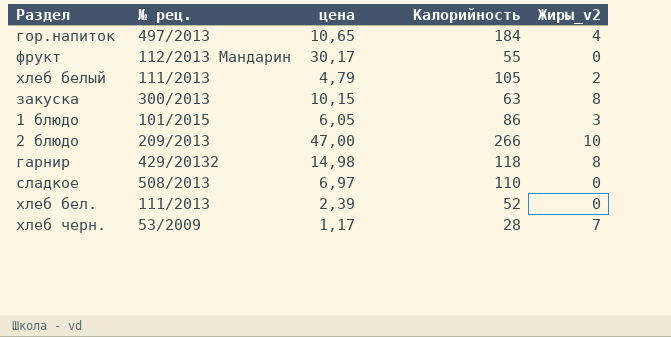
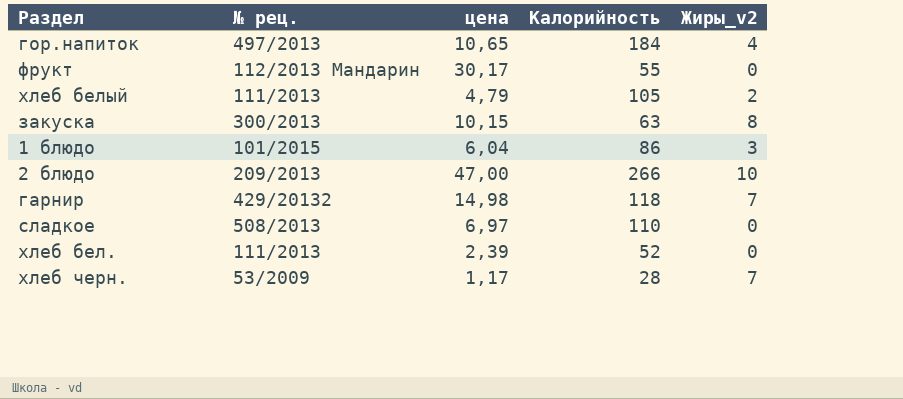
1 блюдо | цена: 6,05 -> 6,04
гарнир | Жиры_v2: 8 -> 7

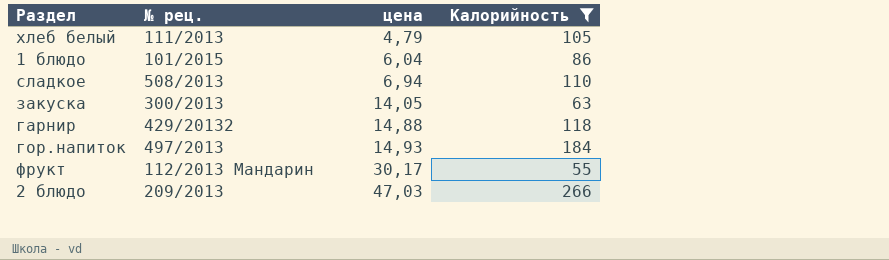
filter: none -> Калорийность >= 55
row order: none -> цена ascending
column Жиры_v2 | position: 5 -> none
сладкое | цена: 6,97 -> 6,94
закуска | цена: 10,15 -> 14,05
гарнир | цена: 14,98 -> 14,88
гор.напиток | цена: 10,65 -> 14,93
2 блюдо | цена: 47,00 -> 47,03

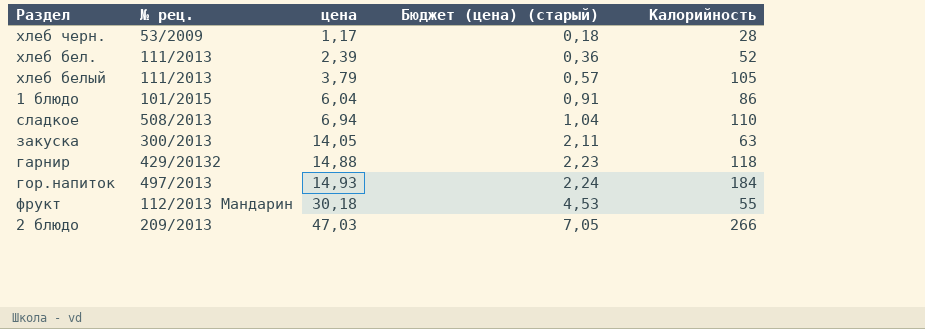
filter: Калорийность >= 55 -> none
column Бюджет (цена) (старый) | formula: none -> [цена] * 0,15
хлеб белый | цена: 4,79 -> 3,79
фрукт | цена: 30,17 -> 30,18

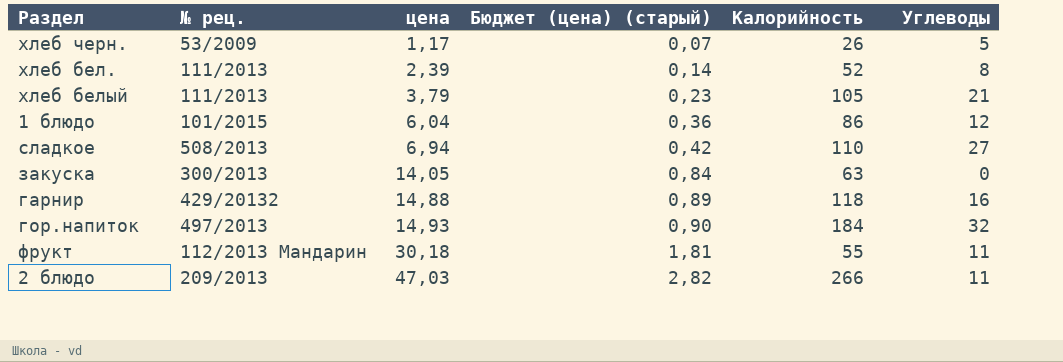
column Бюджет (цена) (старый) | formula: [цена] * 0,15 -> [цена] * 0,06
column Углеводы | position: none -> 6
хлеб черн. | Калорийность: 28 -> 26

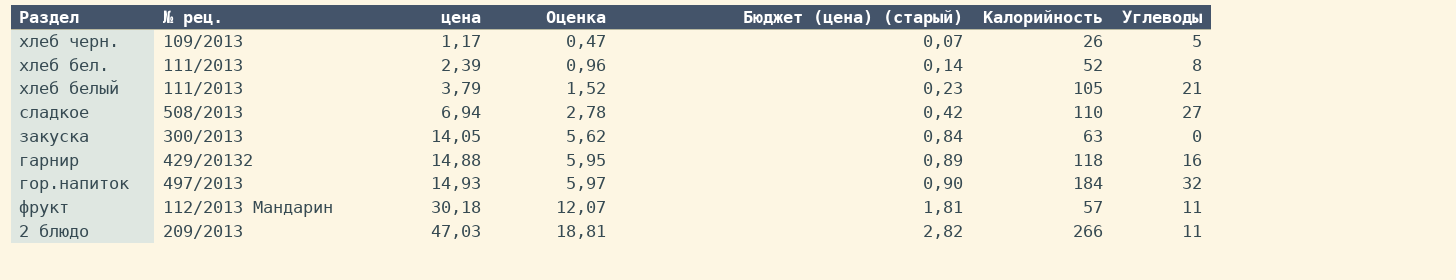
column Оценка | formula: none -> [цена] * 0,4
row 1 блюдо: 101/2015 | 6,04 | 0,36 | 86 | 12 -> none
хлеб черн. | № рец.: 53/2009 -> 109/2013
фрукт | Калорийность: 55 -> 57

